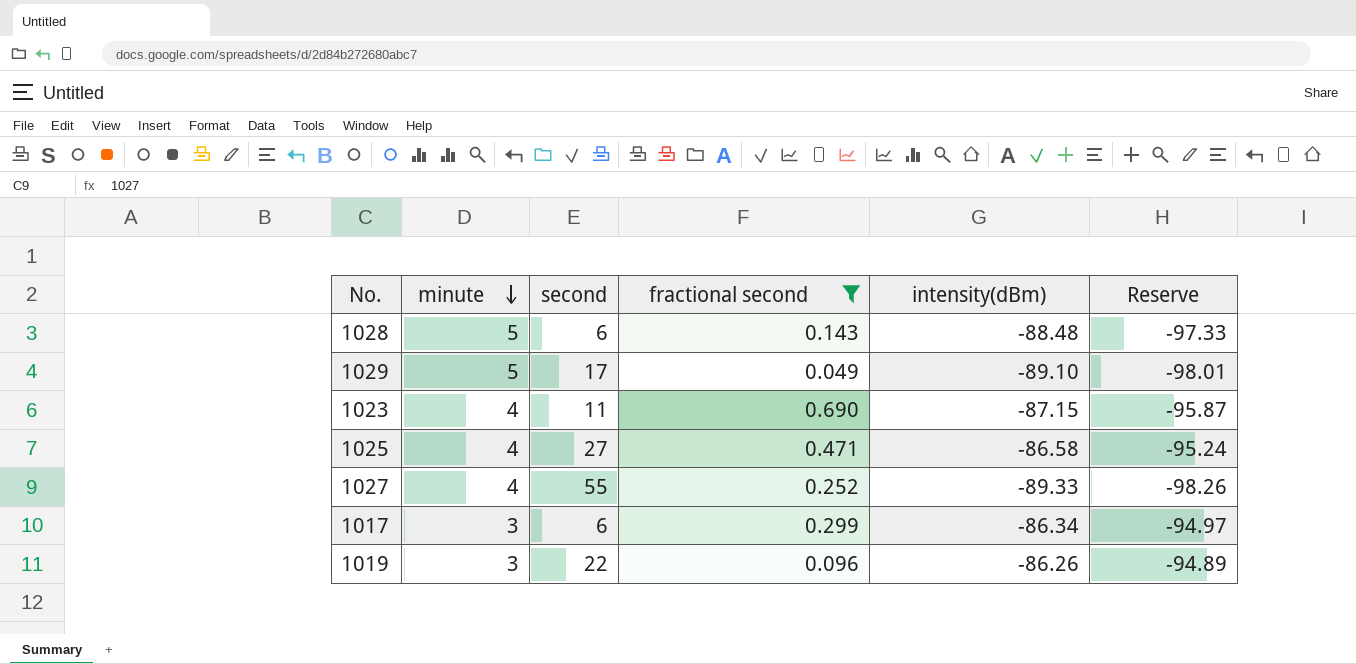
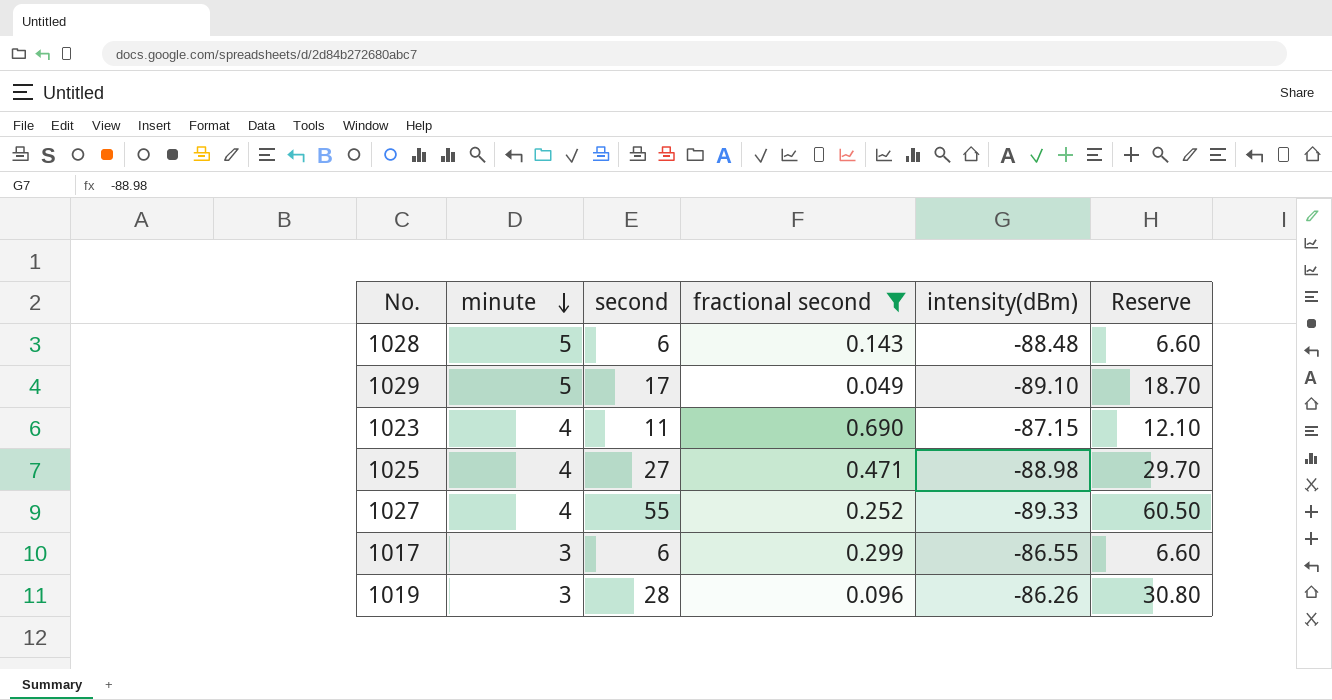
column Reserve | formula: [intensity(dBm)] * 1.1 -> [second] * 1.1
1025 | intensity(dBm): -86.58 -> -88.98
1017 | intensity(dBm): -86.34 -> -86.55
1019 | second: 22 -> 28

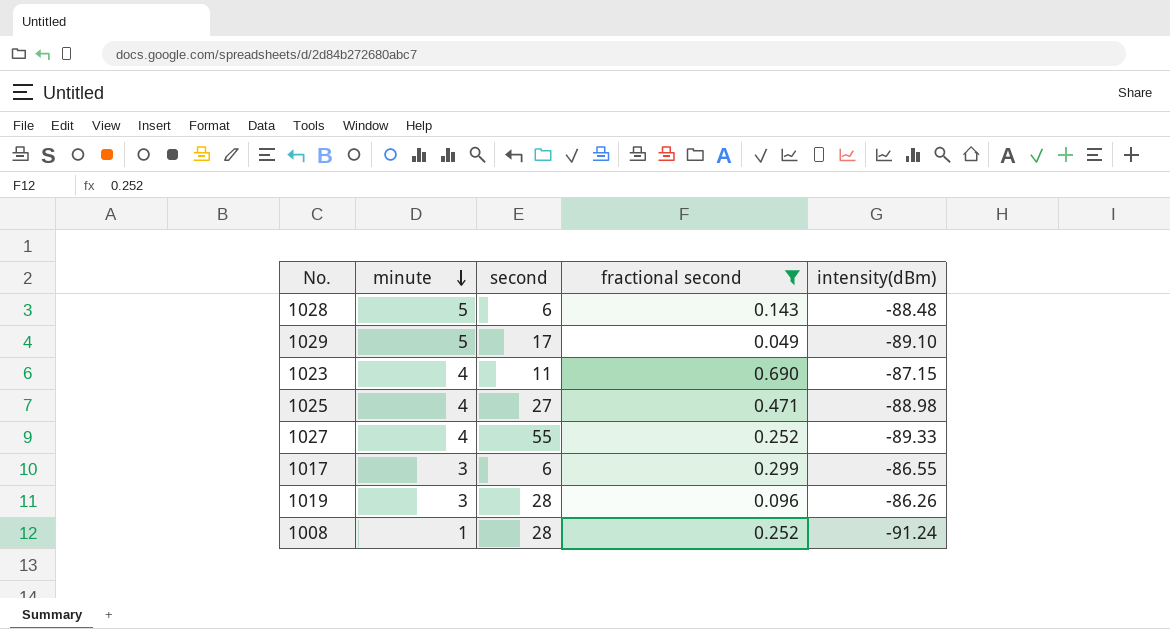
column Reserve | formula: [second] * 1.1 -> none
row 1008: none -> 1 | 28 | 0.252 | -91.24

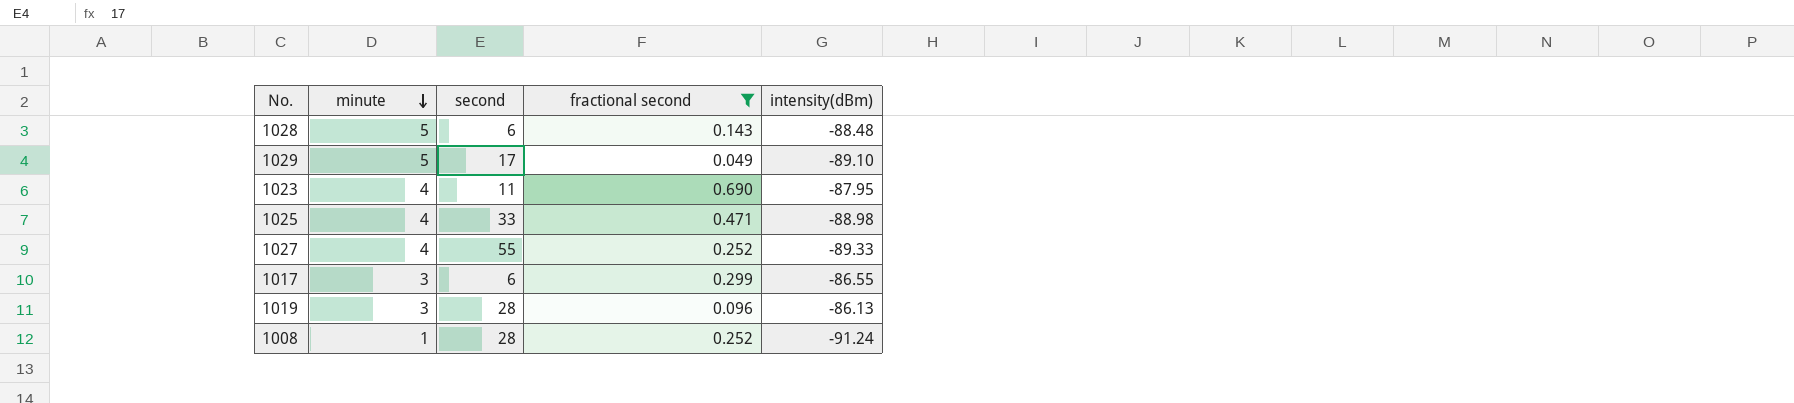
1023 | intensity(dBm): -87.15 -> -87.95
1025 | second: 27 -> 33
1019 | intensity(dBm): -86.26 -> -86.13

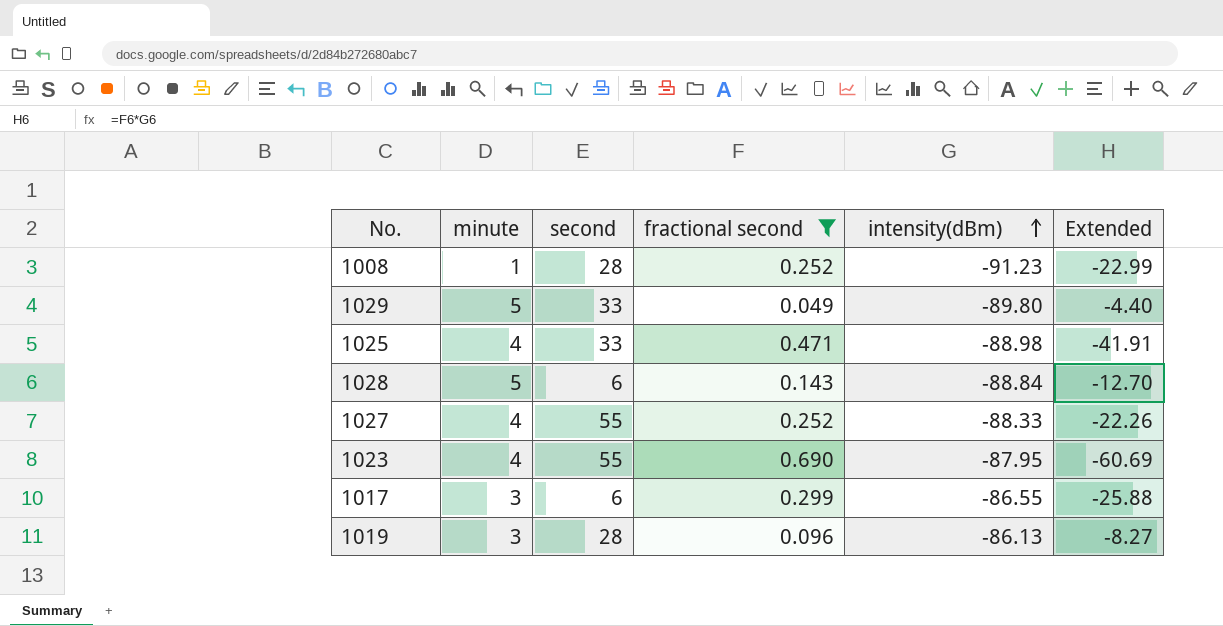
row order: minute descending -> intensity(dBm) ascending
column Extended | formula: none -> [fractional second] * [intensity(dBm)]
1008 | intensity(dBm): -91.24 -> -91.23
1029 | second: 17 -> 33
1029 | intensity(dBm): -89.10 -> -89.80
1028 | intensity(dBm): -88.48 -> -88.84
1027 | intensity(dBm): -89.33 -> -88.33
1023 | second: 11 -> 55

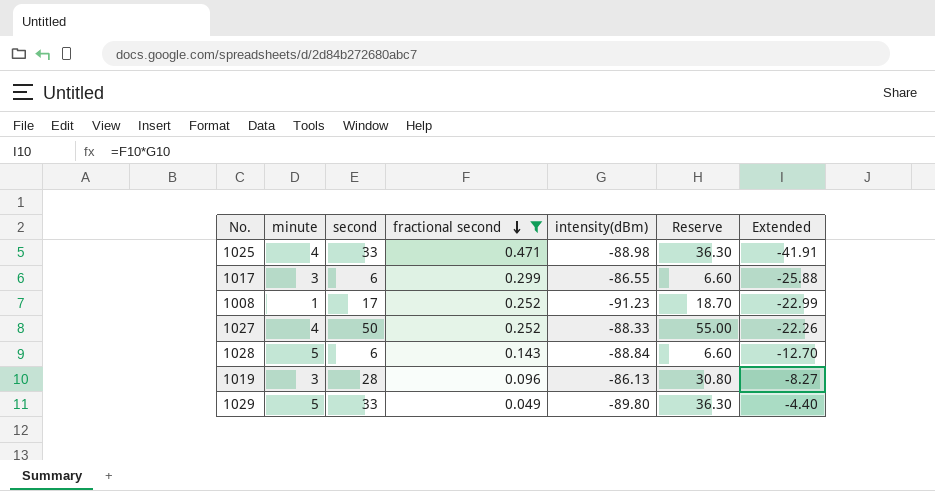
row order: intensity(dBm) ascending -> fractional second descending
column Reserve | formula: none -> [second] * 1.1
row 1023: 4 | 55 | 0.690 | -87.95 | -60.69 -> none
1008 | second: 28 -> 17
1027 | second: 55 -> 50

